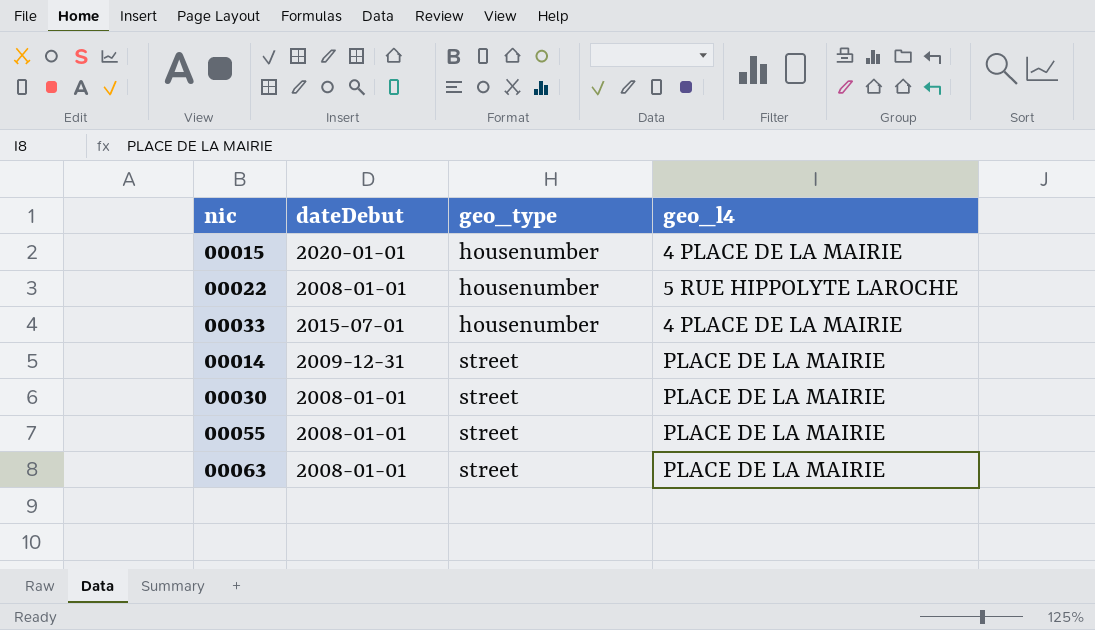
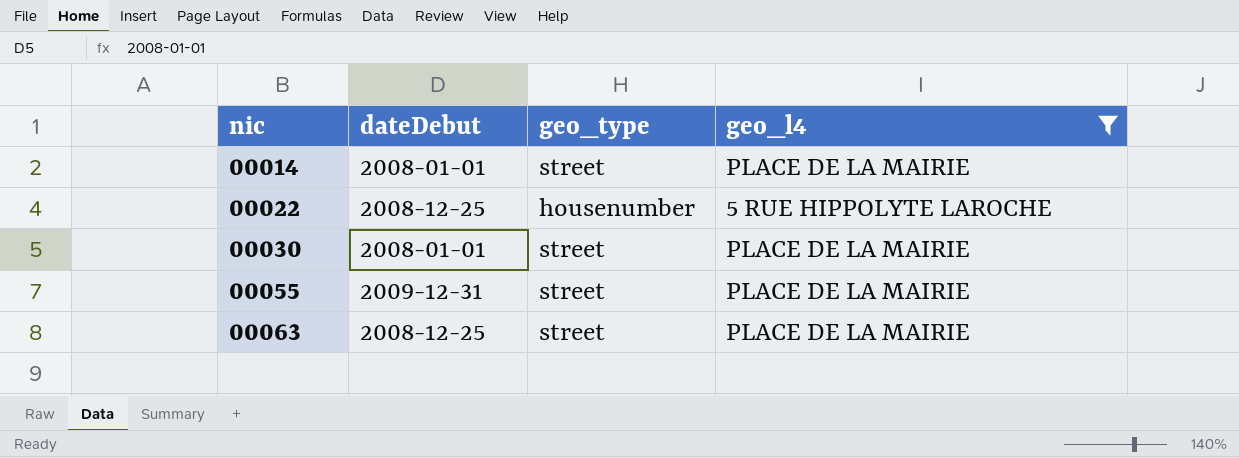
filter: none -> geo_l4 != 4 PLACE DE LA MAIRIE
row order: geo_type ascending -> nic ascending
00014 | dateDebut: 2009-12-31 -> 2008-01-01
00022 | dateDebut: 2008-01-01 -> 2008-12-25
00055 | dateDebut: 2008-01-01 -> 2009-12-31
00063 | dateDebut: 2008-01-01 -> 2008-12-25

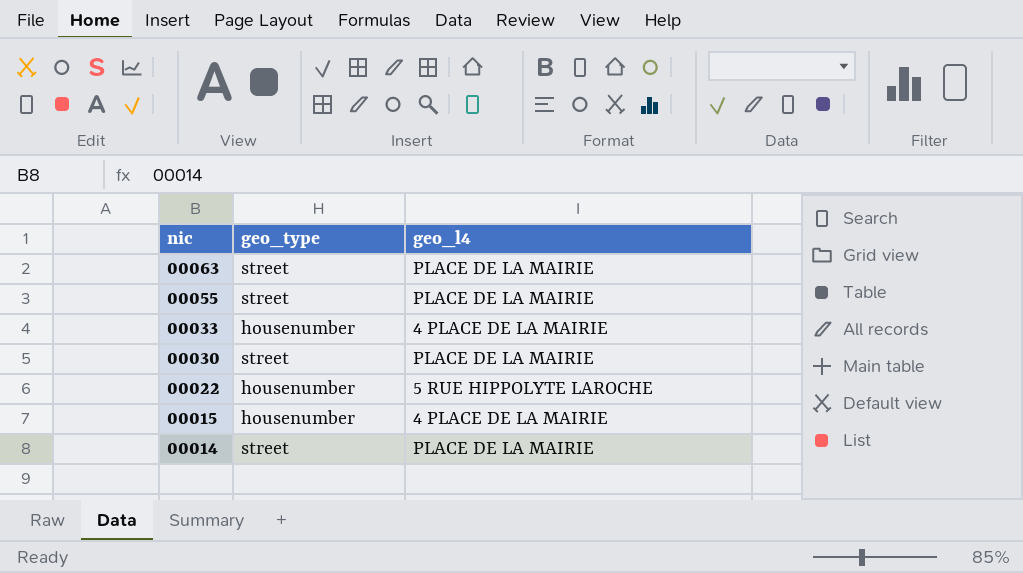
filter: geo_l4 != 4 PLACE DE LA MAIRIE -> none
row order: nic ascending -> nic descending
column dateDebut | position: 2 -> none

